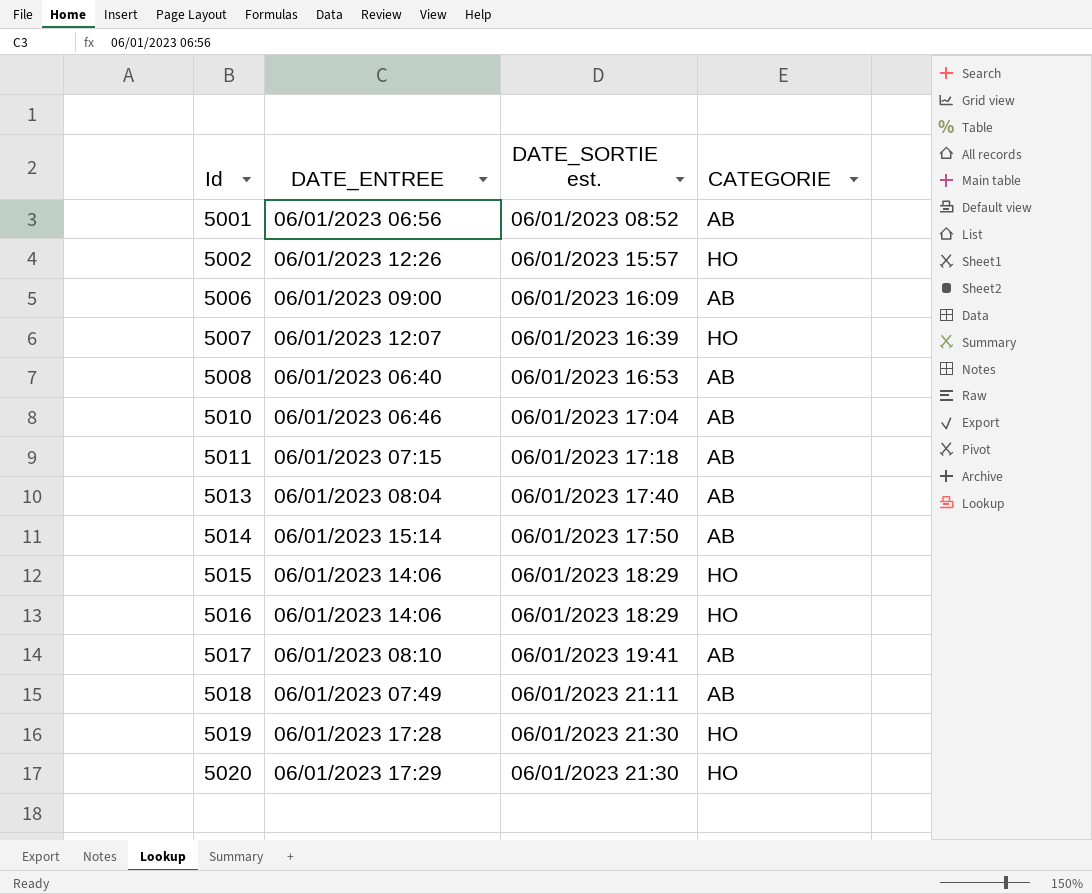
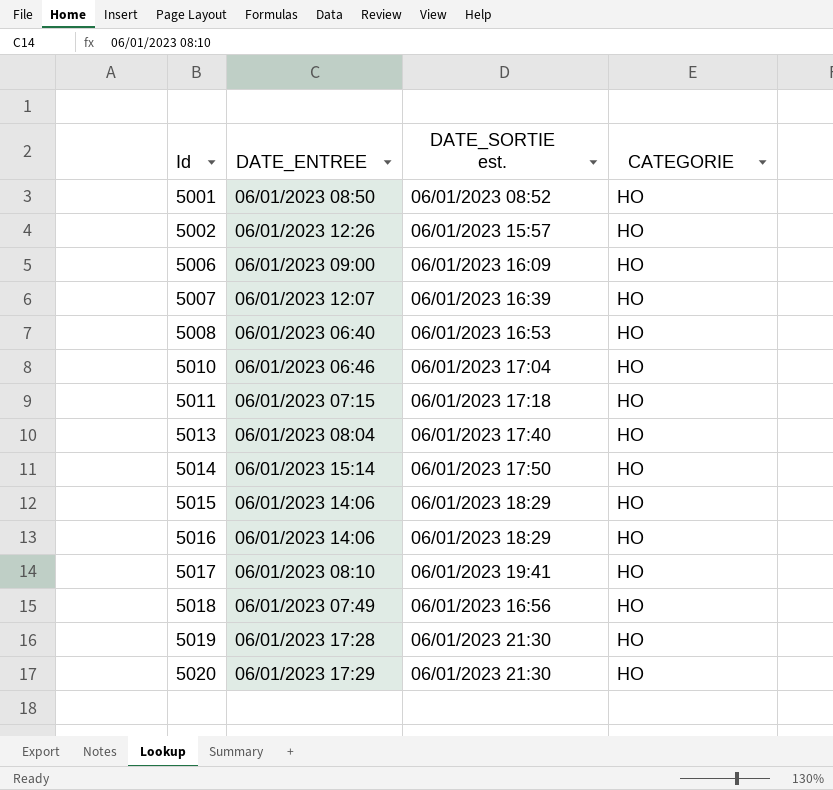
5001 | DATE_ENTREE: 06/01/2023 06:56 -> 06/01/2023 08:50
5001 | CATEGORIE: AB -> HO
5006 | CATEGORIE: AB -> HO
5008 | CATEGORIE: AB -> HO
5010 | CATEGORIE: AB -> HO
5011 | CATEGORIE: AB -> HO
5013 | CATEGORIE: AB -> HO
5014 | CATEGORIE: AB -> HO
5017 | CATEGORIE: AB -> HO
5018 | DATE_SORTIE est.: 06/01/2023 21:11 -> 06/01/2023 16:56
5018 | CATEGORIE: AB -> HO

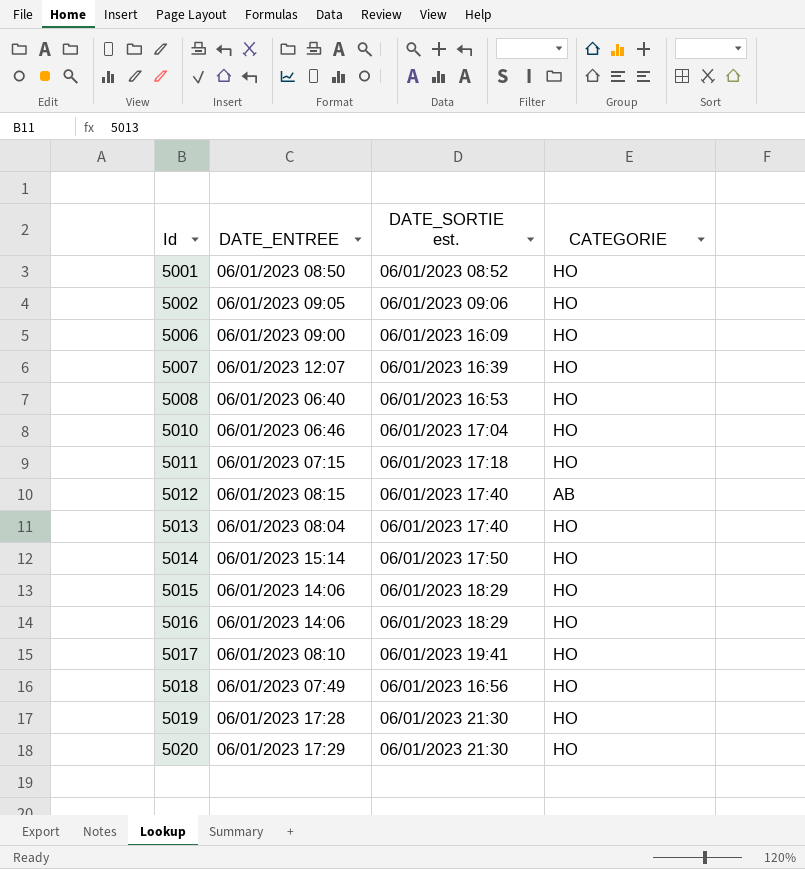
5002 | DATE_ENTREE: 06/01/2023 12:26 -> 06/01/2023 09:05
5002 | DATE_SORTIE est.: 06/01/2023 15:57 -> 06/01/2023 09:06
row 5012: none -> 06/01/2023 08:15 | 06/01/2023 17:40 | AB

